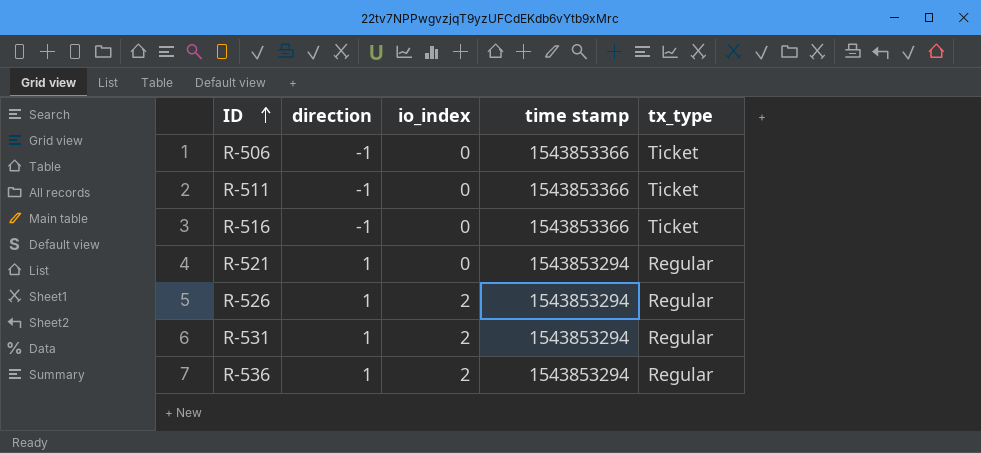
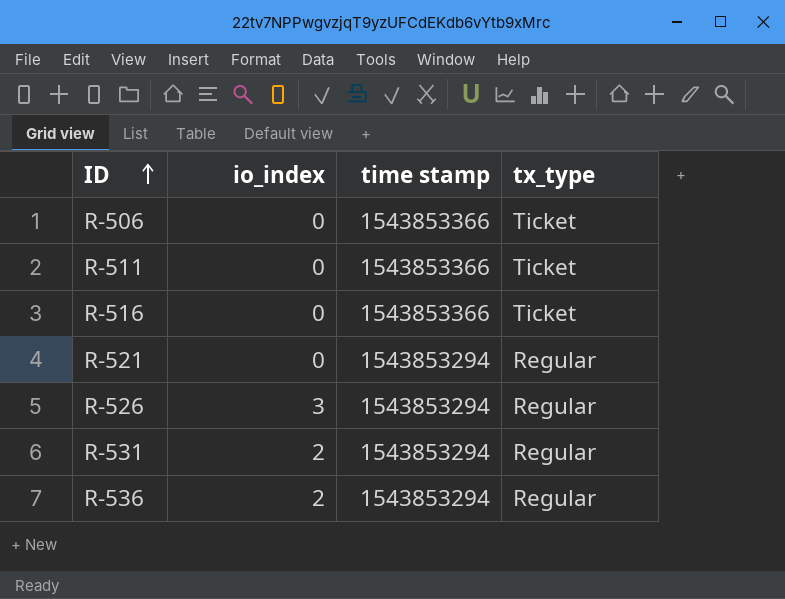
column direction | position: 2 -> none
R-526 | io_index: 2 -> 3

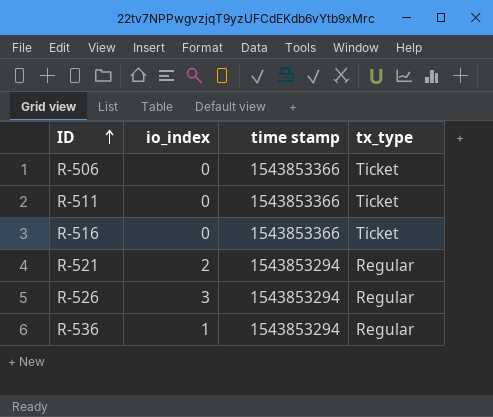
row R-531: 2 | 1543853294 | Regular -> none
R-521 | io_index: 0 -> 2
R-536 | io_index: 2 -> 1

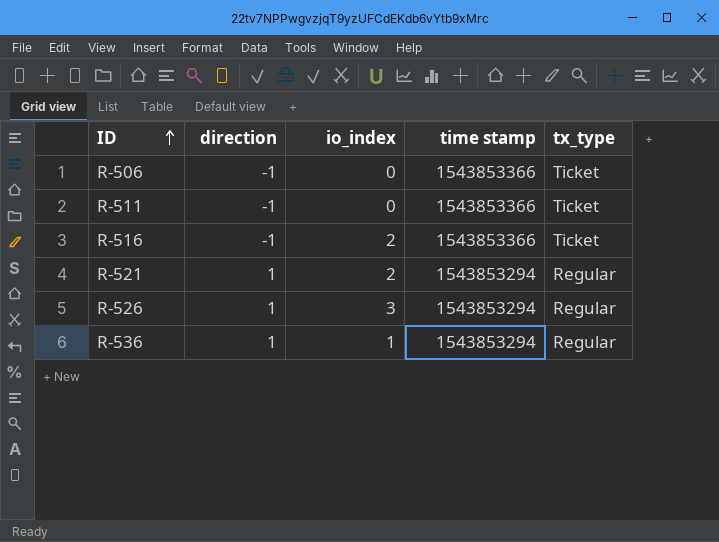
column direction | position: none -> 2
R-516 | io_index: 0 -> 2

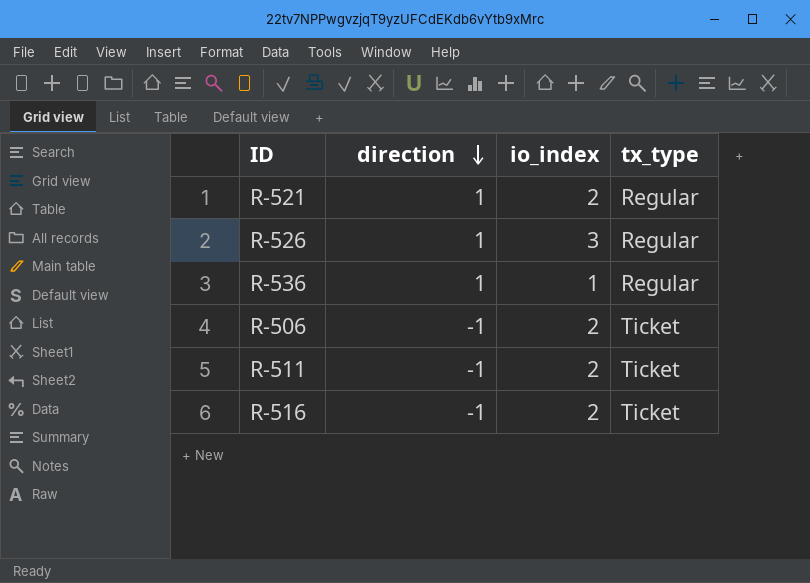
row order: ID ascending -> direction descending
column time stamp | position: 4 -> none
R-506 | io_index: 0 -> 2
R-511 | io_index: 0 -> 2

